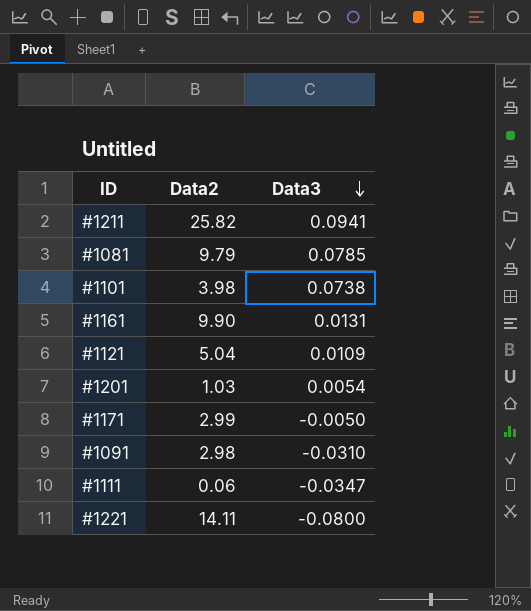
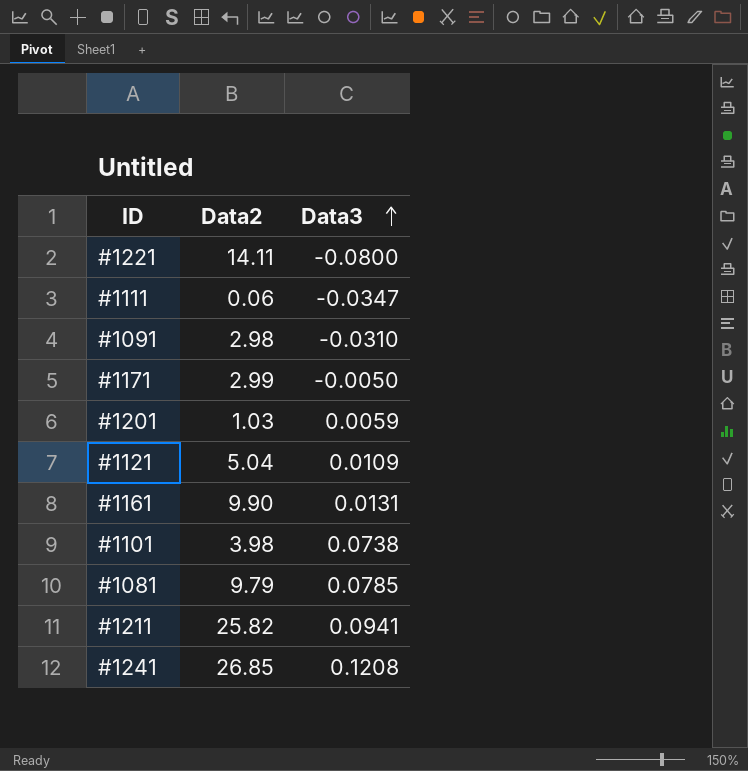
row order: Data3 descending -> Data3 ascending
#1201 | Data3: 0.0054 -> 0.0059
row #1241: none -> 26.85 | 0.1208

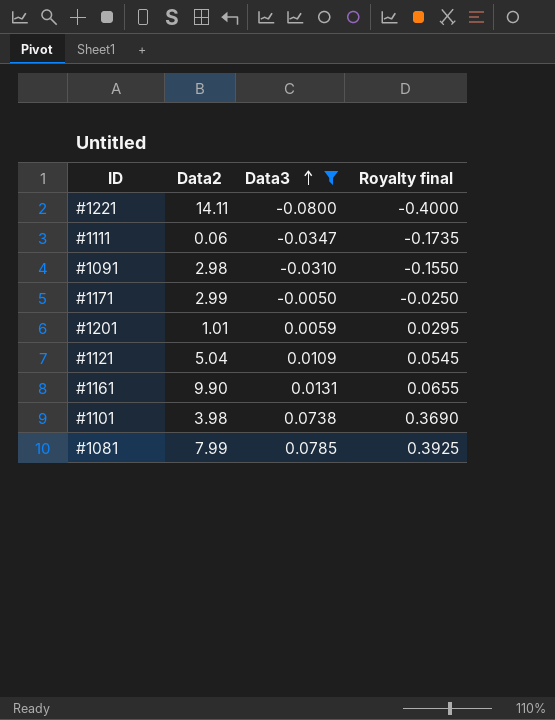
filter: none -> Data3 <= 0.0785
column Royalty final | formula: none -> [Data3] * 5
#1201 | Data2: 1.03 -> 1.01
#1081 | Data2: 9.79 -> 7.99

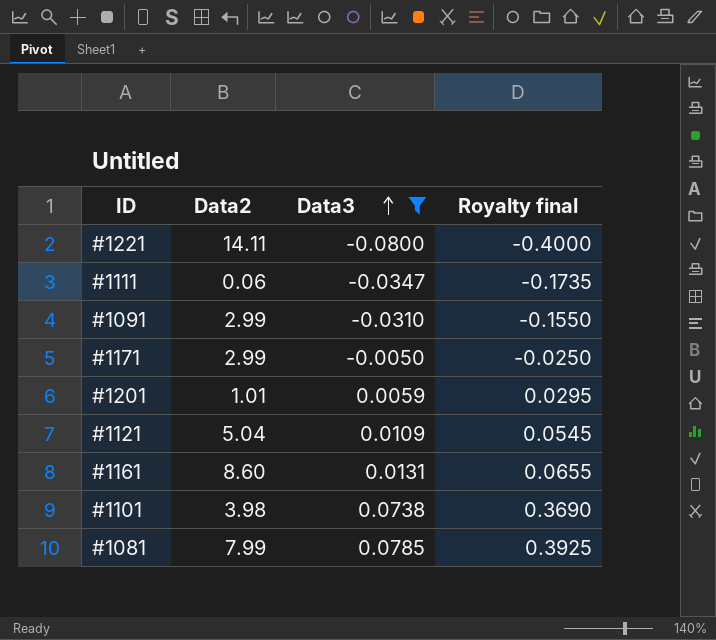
#1091 | Data2: 2.98 -> 2.99
#1161 | Data2: 9.90 -> 8.60

